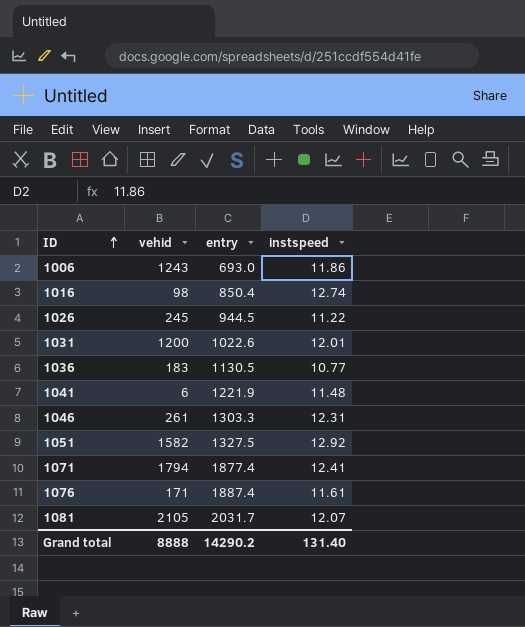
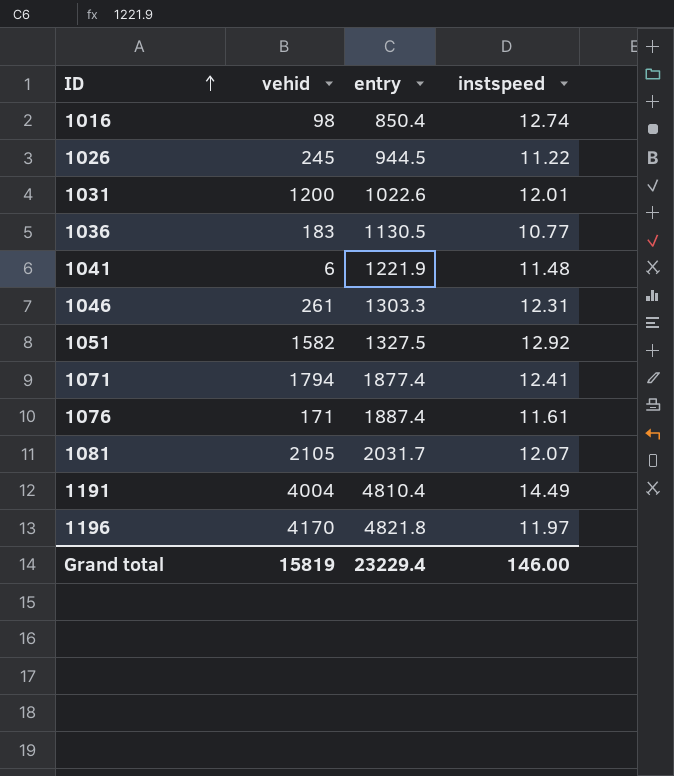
row 1006: 1243 | 693.0 | 11.86 -> none
row 1191: none -> 4004 | 4810.4 | 14.49
row 1196: none -> 4170 | 4821.8 | 11.97
Grand total | vehid: 8888 -> 15819
Grand total | entry: 14290.2 -> 23229.4
Grand total | instspeed: 131.40 -> 146.00

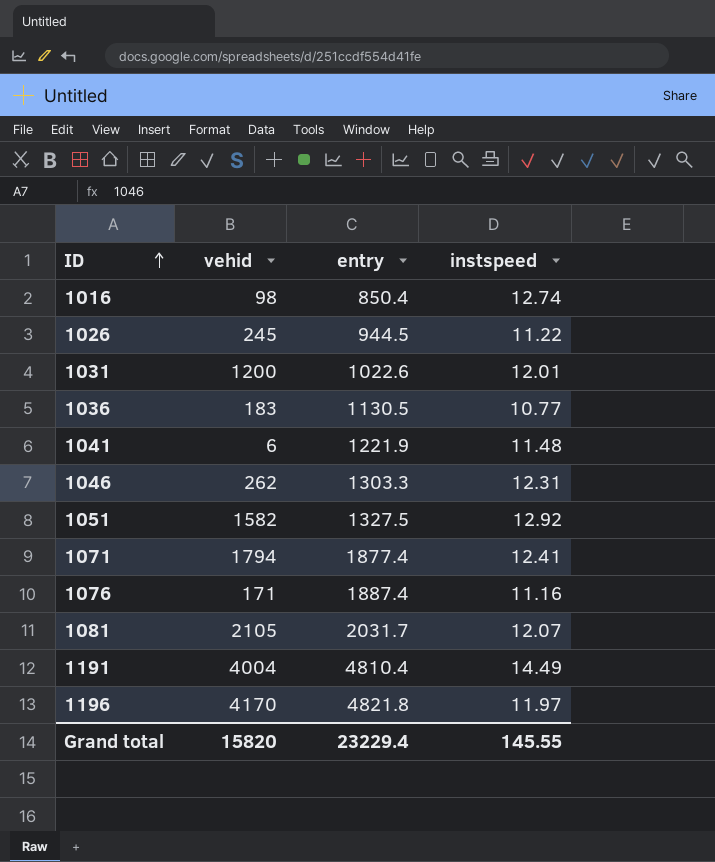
1046 | vehid: 261 -> 262
1076 | instspeed: 11.61 -> 11.16
Grand total | vehid: 15819 -> 15820
Grand total | instspeed: 146.00 -> 145.55

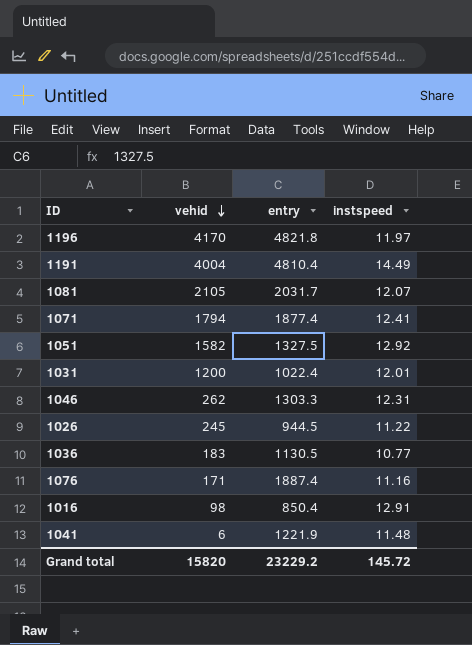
row order: ID ascending -> vehid descending
1031 | entry: 1022.6 -> 1022.4
1016 | instspeed: 12.74 -> 12.91
Grand total | entry: 23229.4 -> 23229.2
Grand total | instspeed: 145.55 -> 145.72

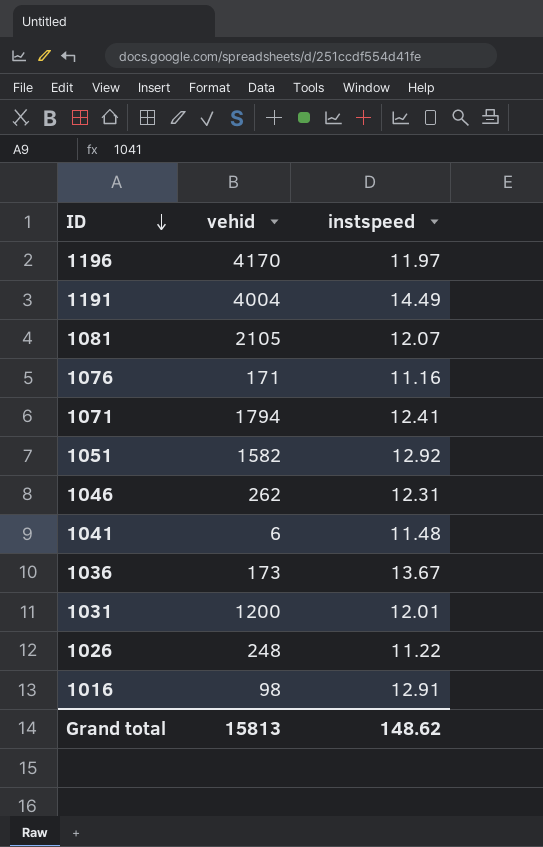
row order: vehid descending -> ID descending
column entry | position: 3 -> none
1036 | vehid: 183 -> 173
1036 | instspeed: 10.77 -> 13.67
1026 | vehid: 245 -> 248
Grand total | vehid: 15820 -> 15813
Grand total | instspeed: 145.72 -> 148.62

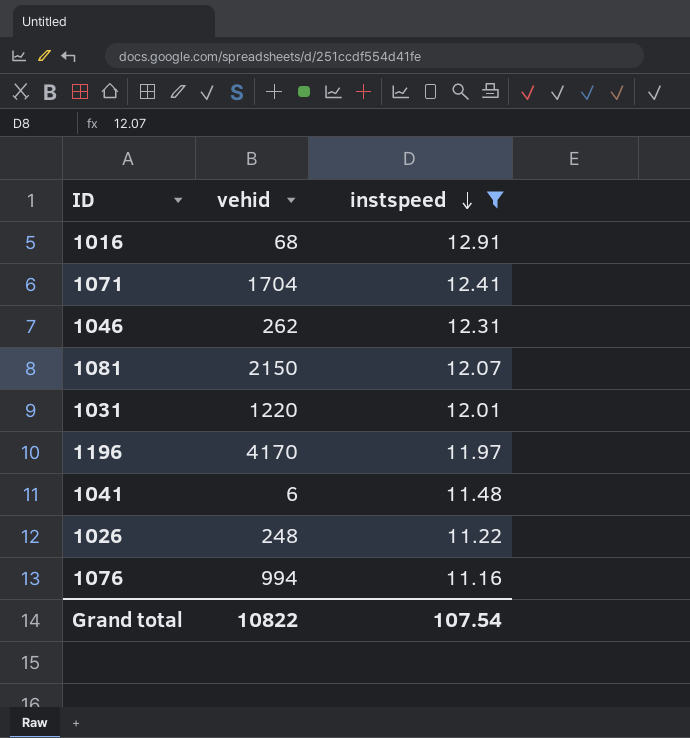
filter: none -> instspeed <= 12.91
row order: ID descending -> instspeed descending
1016 | vehid: 98 -> 68
1071 | vehid: 1794 -> 1704
1081 | vehid: 2105 -> 2150
1031 | vehid: 1200 -> 1220
1076 | vehid: 171 -> 994
Grand total | vehid: 15813 -> 10822
Grand total | instspeed: 148.62 -> 107.54

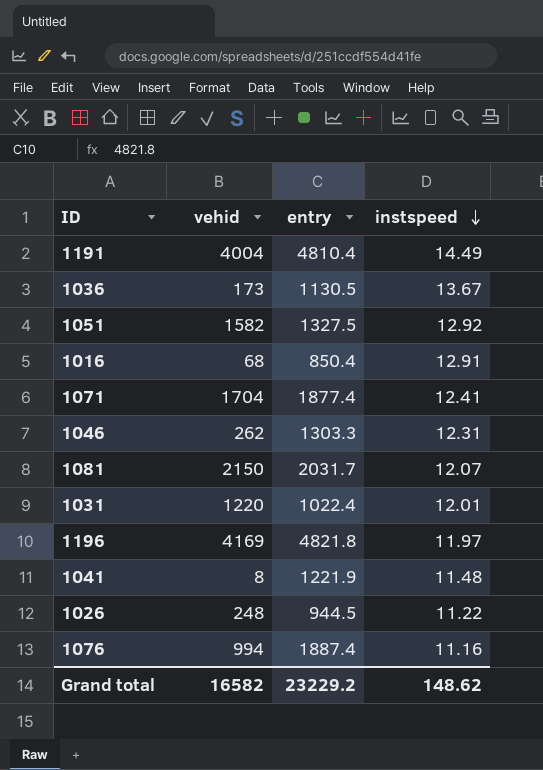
filter: instspeed <= 12.91 -> none
column entry | position: none -> 3
1196 | vehid: 4170 -> 4169
1041 | vehid: 6 -> 8
Grand total | vehid: 10822 -> 16582
Grand total | instspeed: 107.54 -> 148.62

